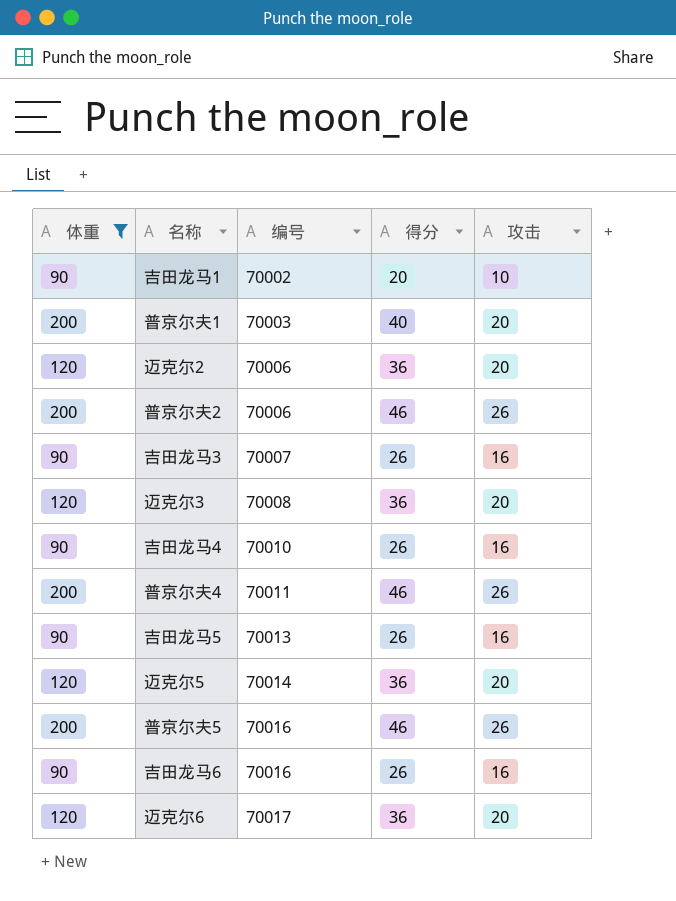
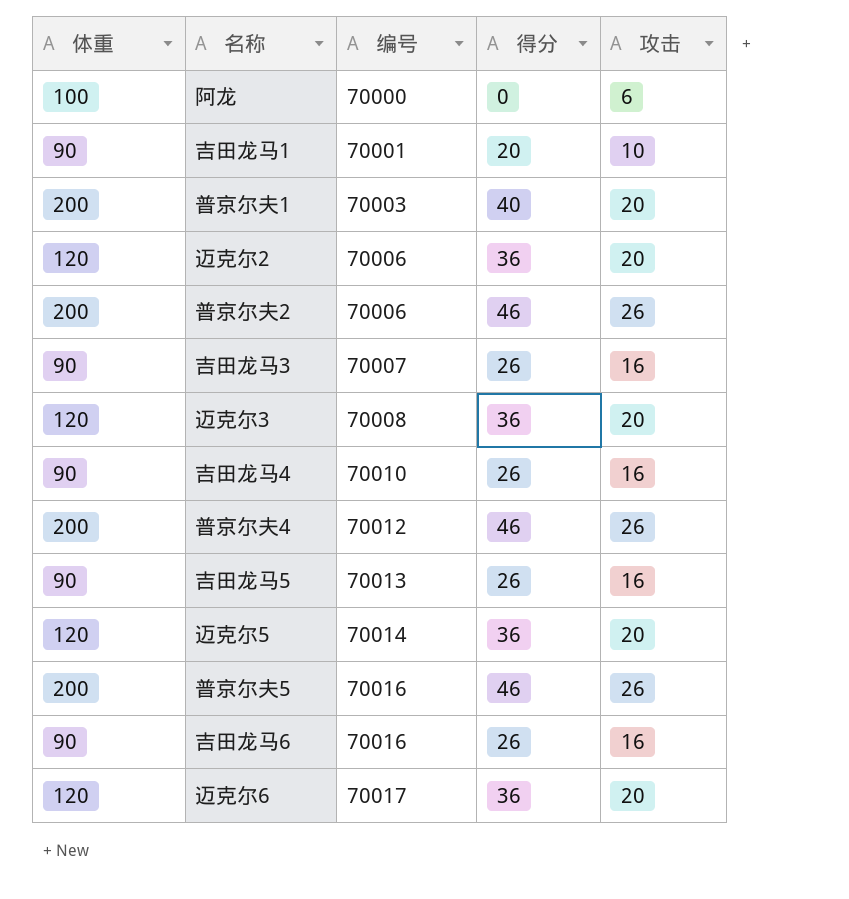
filter: 体重 != 100 -> none
吉田龙马1 | 编号: 70002 -> 70001
普京尔夫4 | 编号: 70011 -> 70012

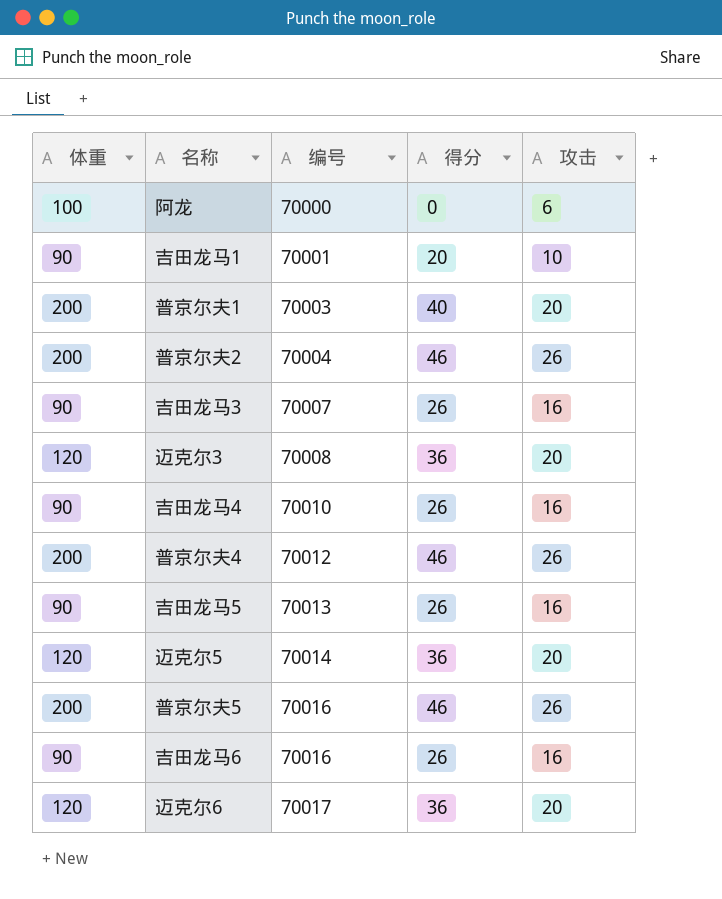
row 迈克尔2: 120 | 70006 | 36 | 20 -> none
普京尔夫2 | 编号: 70006 -> 70004

